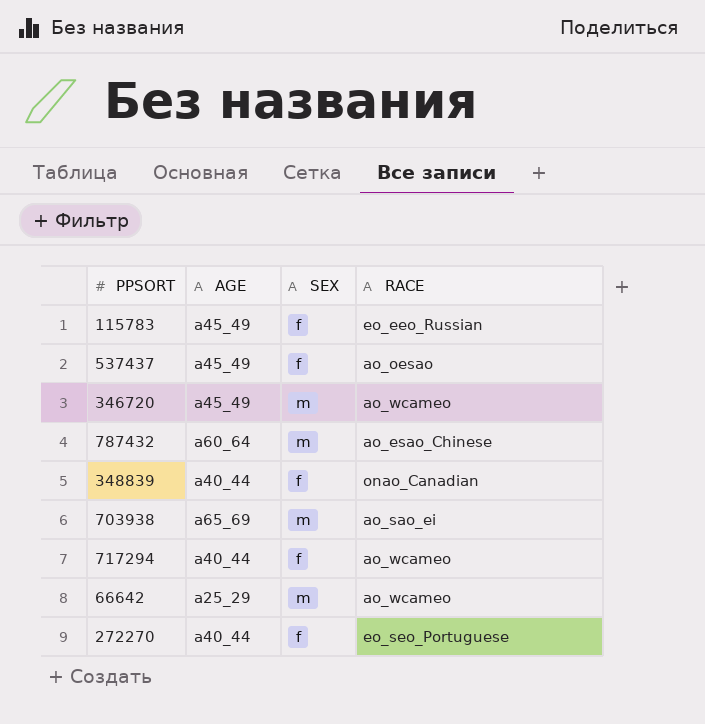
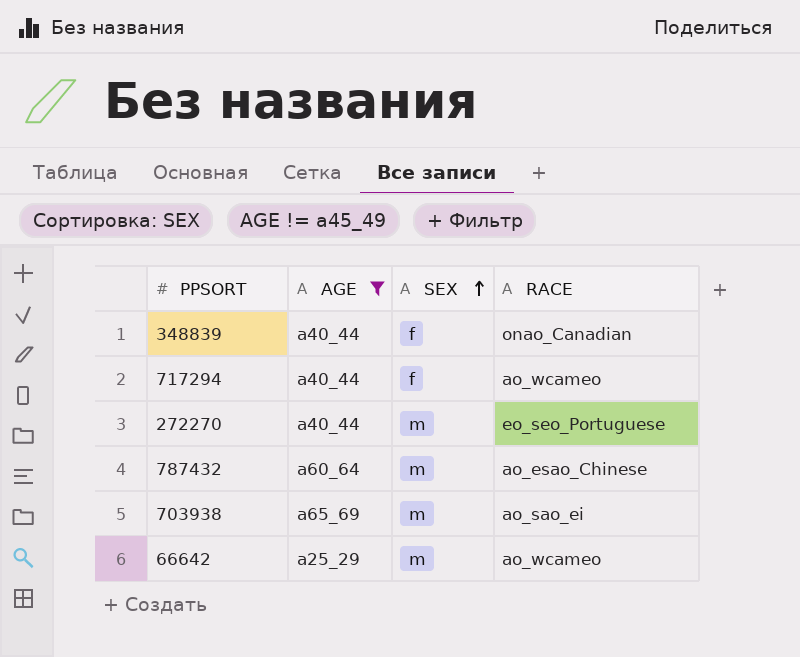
filter: none -> AGE != a45_49
row order: none -> SEX ascending
272270 | SEX: f -> m

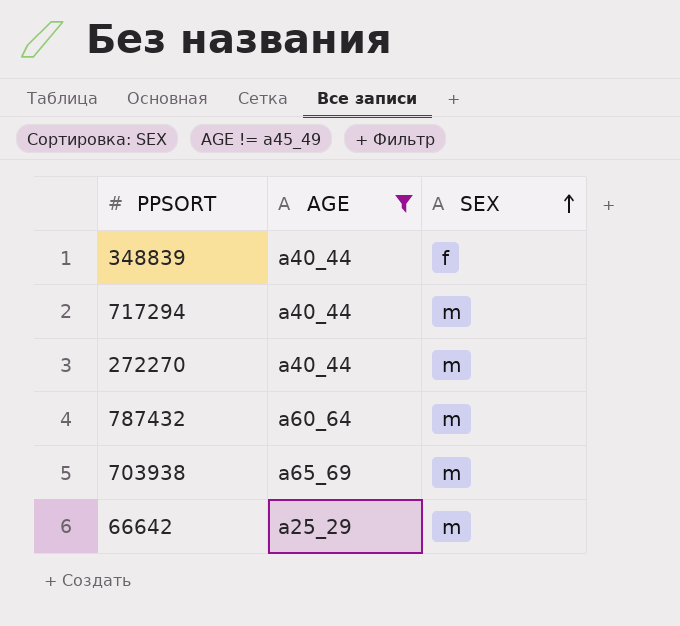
column RACE | position: 4 -> none
717294 | SEX: f -> m

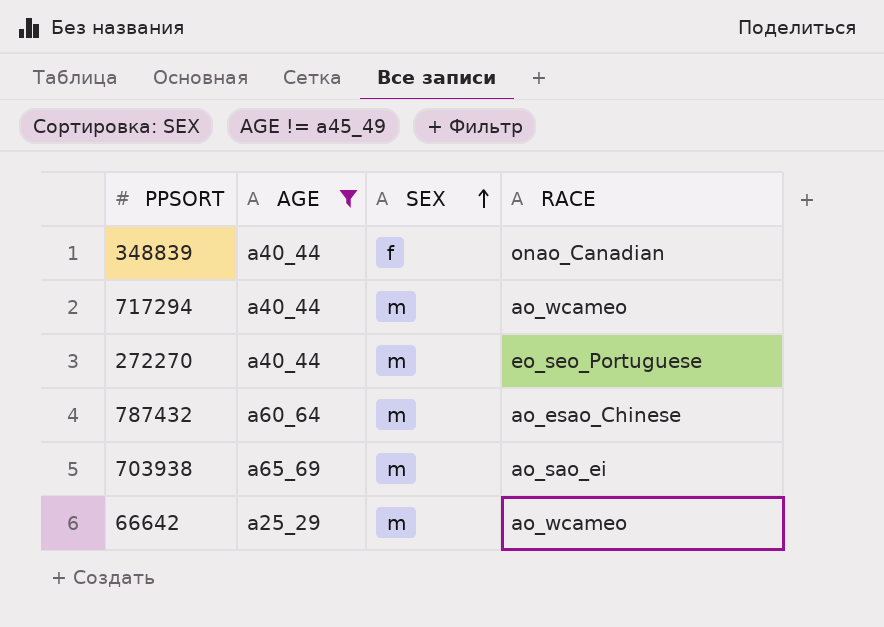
column RACE | position: none -> 4

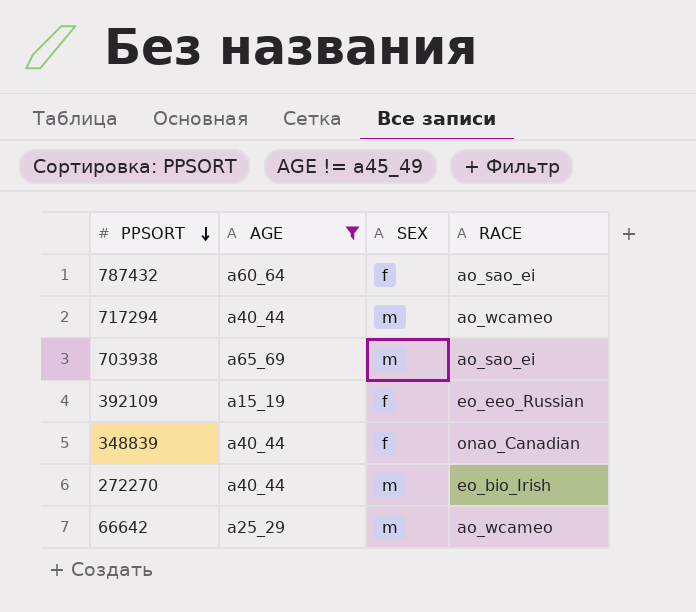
row order: SEX ascending -> PPSORT descending
787432 | SEX: m -> f
787432 | RACE: ao_esao_Chinese -> ao_sao_ei
row 392109: none -> a15_19 | f | eo_eeo_Russian
272270 | RACE: eo_seo_Portuguese -> eo_bio_Irish

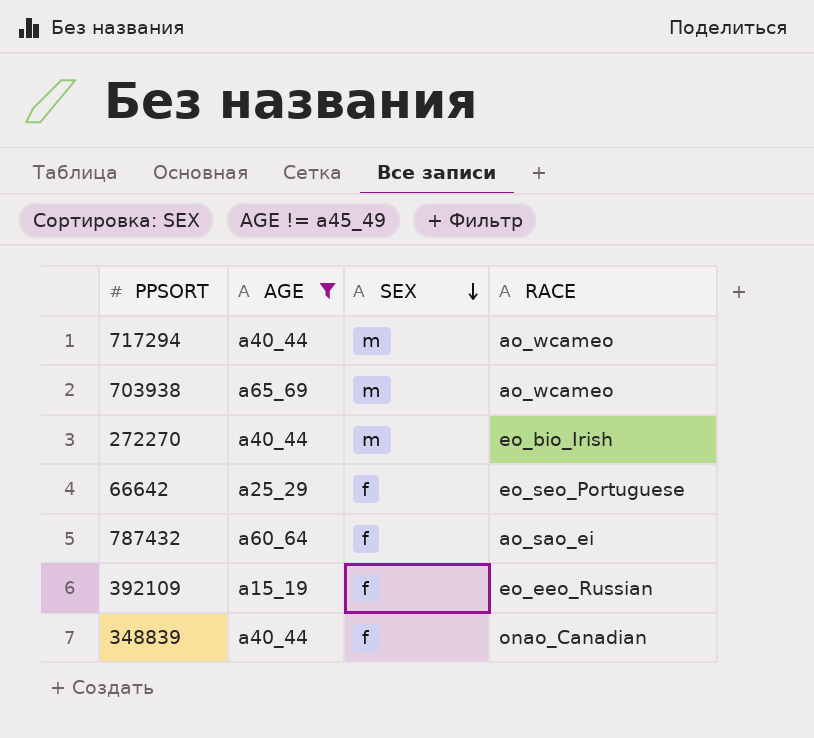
row order: PPSORT descending -> SEX descending
703938 | RACE: ao_sao_ei -> ao_wcameo
66642 | SEX: m -> f
66642 | RACE: ao_wcameo -> eo_seo_Portuguese

